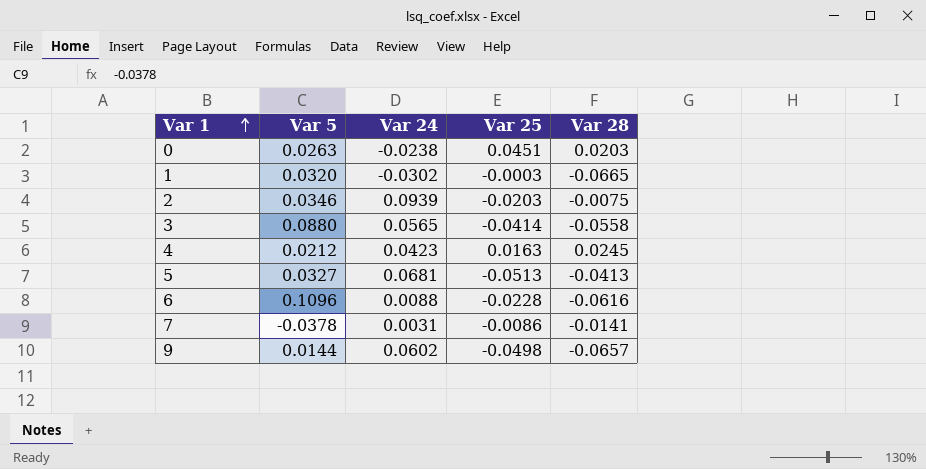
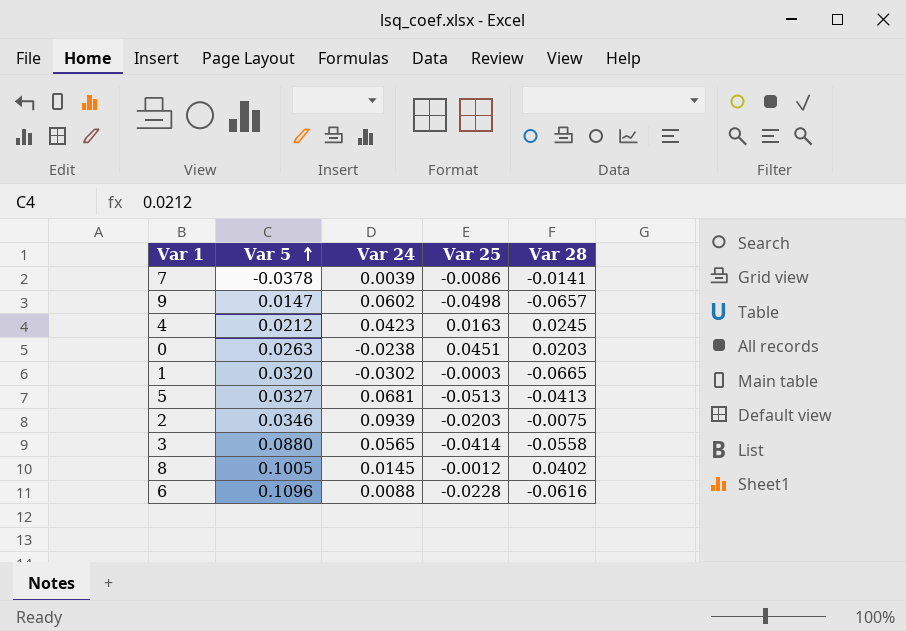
row order: Var 1 ascending -> Var 5 ascending
7 | Var 24: 0.0031 -> 0.0039
9 | Var 5: 0.0144 -> 0.0147
row 8: none -> 0.1005 | 0.0145 | -0.0012 | 0.0402

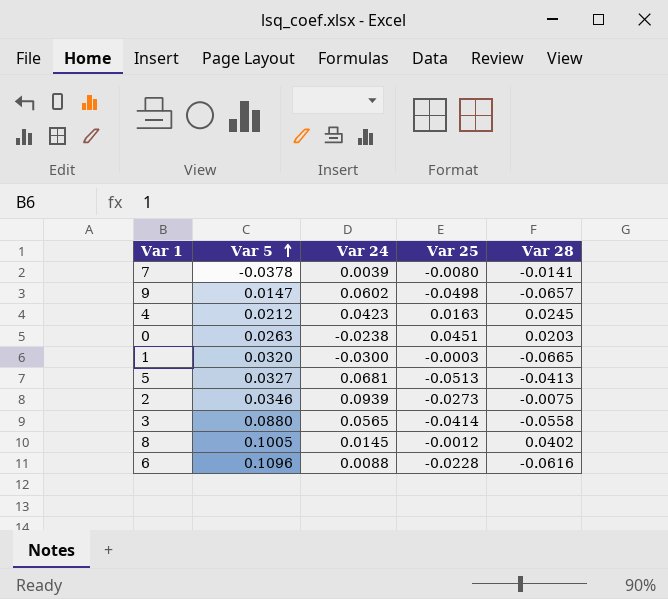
7 | Var 25: -0.0086 -> -0.0080
1 | Var 24: -0.0302 -> -0.0300
2 | Var 25: -0.0203 -> -0.0273

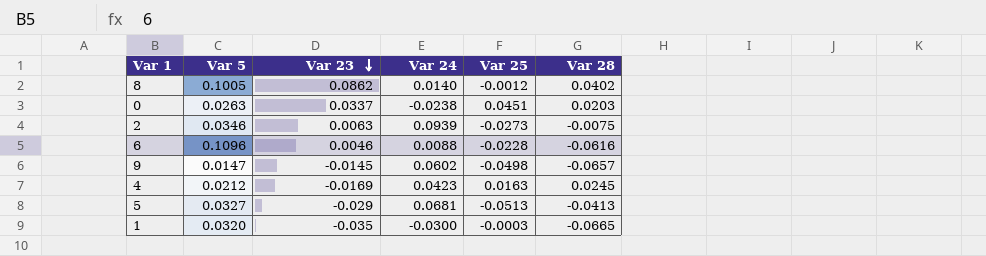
row order: Var 5 ascending -> Var 23 descending
column Var 23 | position: none -> 3
row 7: -0.0378 | 0.0039 | -0.0080 | -0.0141 -> none
row 3: 0.0880 | 0.0565 | -0.0414 | -0.0558 -> none
8 | Var 24: 0.0145 -> 0.0140

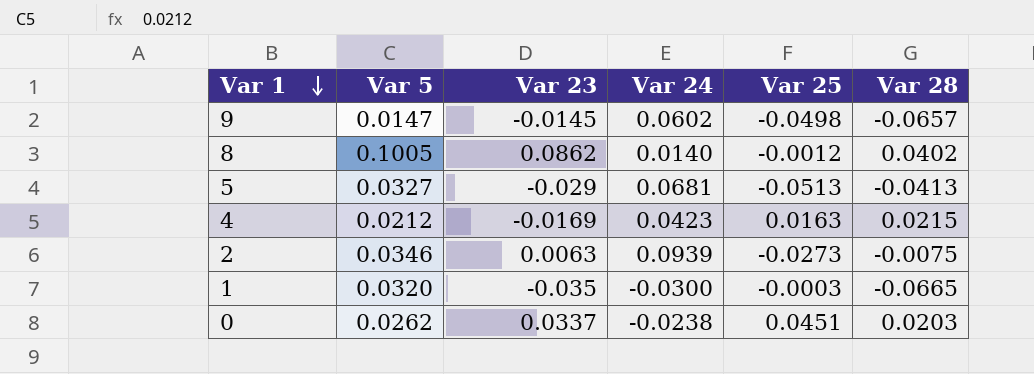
row order: Var 23 descending -> Var 1 descending
row 6: 0.1096 | 0.0046 | 0.0088 | -0.0228 | -0.0616 -> none
4 | Var 28: 0.0245 -> 0.0215
0 | Var 5: 0.0263 -> 0.0262

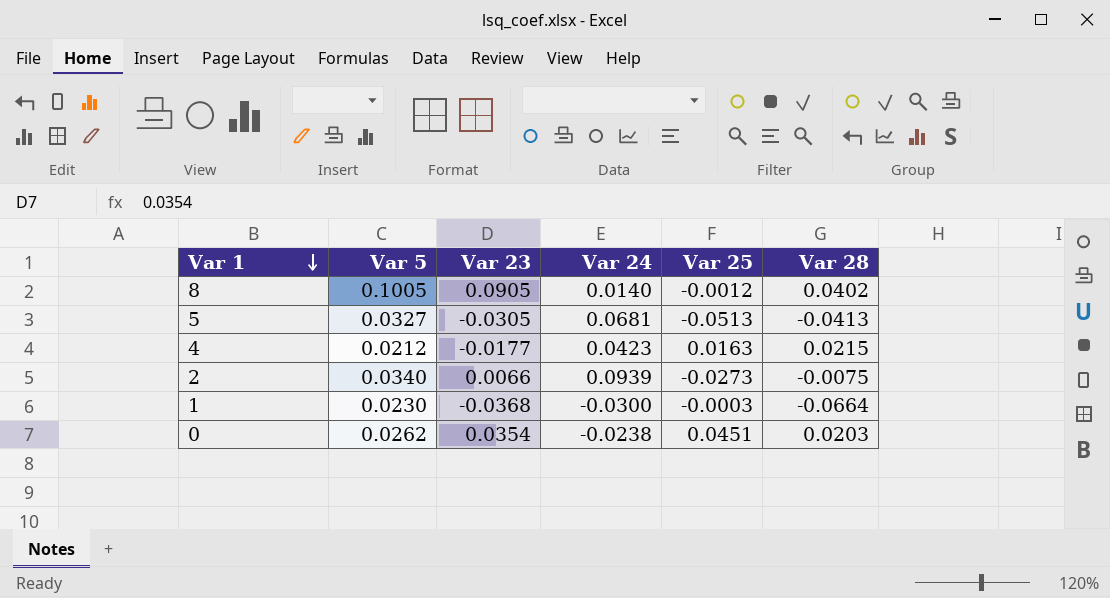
row 9: 0.0147 | -0.0145 | 0.0602 | -0.0498 | -0.0657 -> none
8 | Var 23: 0.0862 -> 0.0905
5 | Var 23: -0.029 -> -0.0305
4 | Var 23: -0.0169 -> -0.0177
2 | Var 5: 0.0346 -> 0.0340
2 | Var 23: 0.0063 -> 0.0066
1 | Var 5: 0.0320 -> 0.0230
1 | Var 23: -0.035 -> -0.0368
1 | Var 28: -0.0665 -> -0.0664
0 | Var 23: 0.0337 -> 0.0354

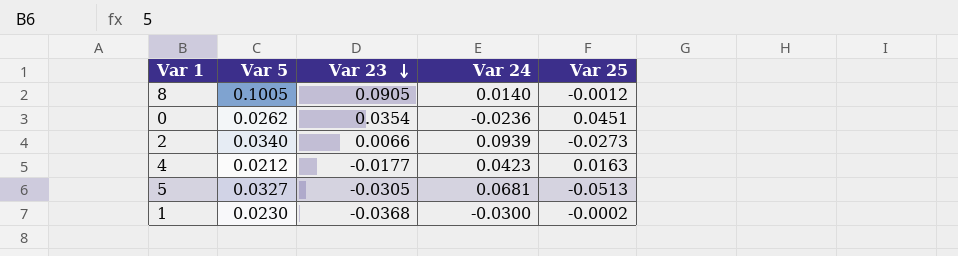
row order: Var 1 descending -> Var 23 descending
column Var 28 | position: 6 -> none
0 | Var 24: -0.0238 -> -0.0236
1 | Var 25: -0.0003 -> -0.0002

